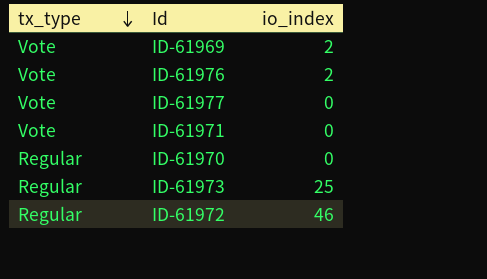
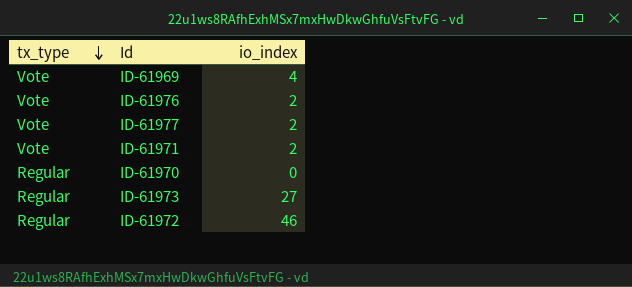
ID-61969 | io_index: 2 -> 4
ID-61977 | io_index: 0 -> 2
ID-61971 | io_index: 0 -> 2
ID-61973 | io_index: 25 -> 27

